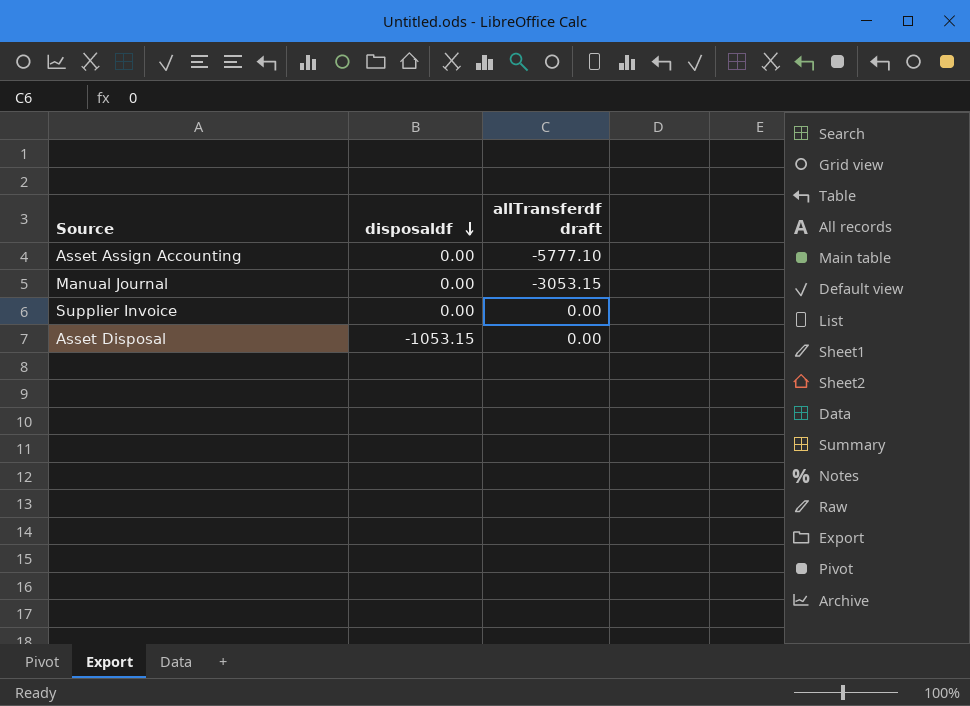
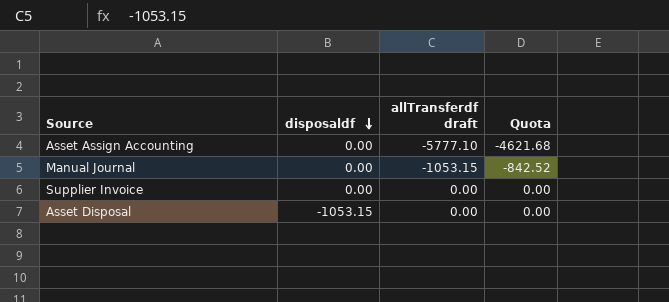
column Quota | formula: none -> [allTransferdf draft] * 0.8
Manual Journal | allTransferdf draft: -3053.15 -> -1053.15

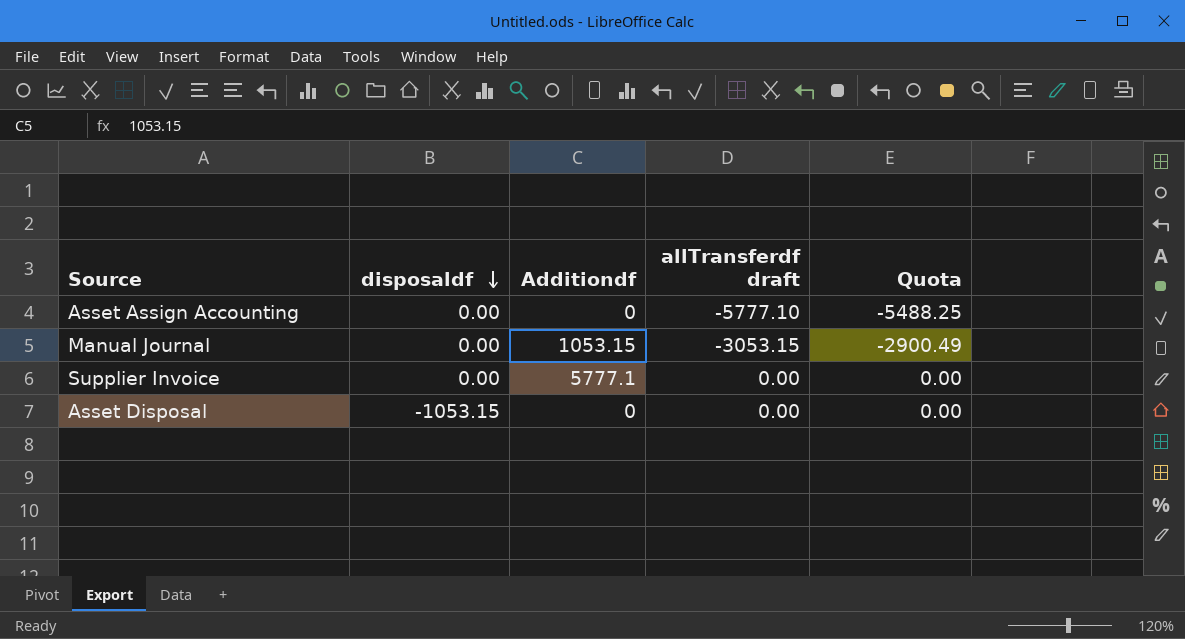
column Additiondf | position: none -> 3
column Quota | formula: [allTransferdf draft] * 0.8 -> [allTransferdf draft] * 0.95
Manual Journal | allTransferdf draft: -1053.15 -> -3053.15

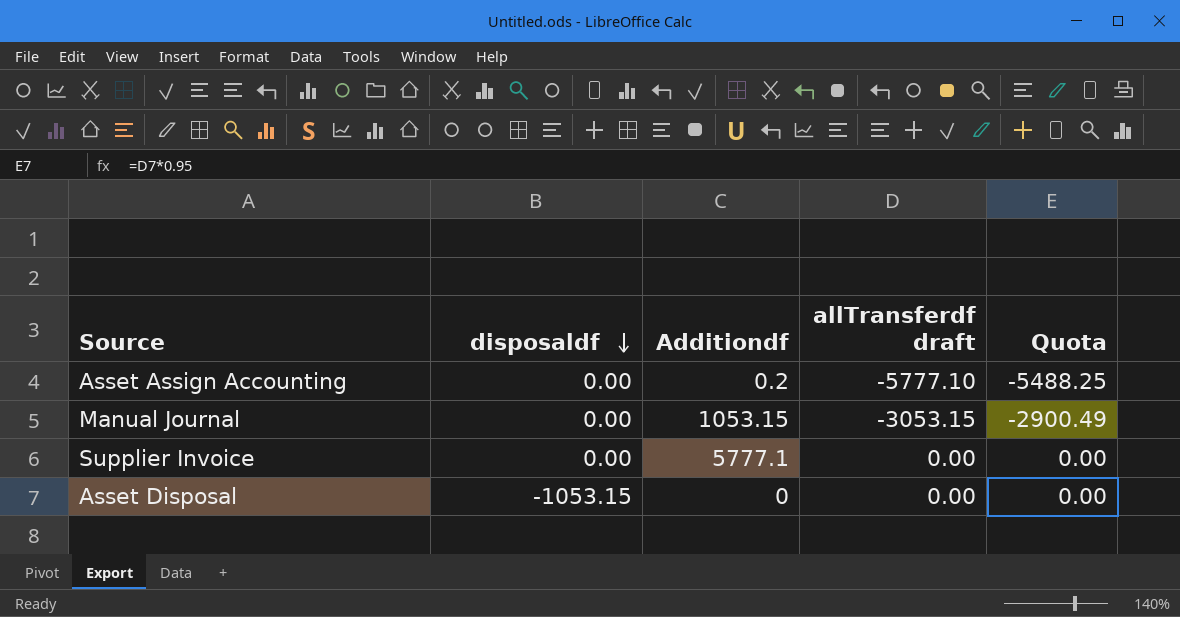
Asset Assign Accounting | Additiondf: 0 -> 0.2

